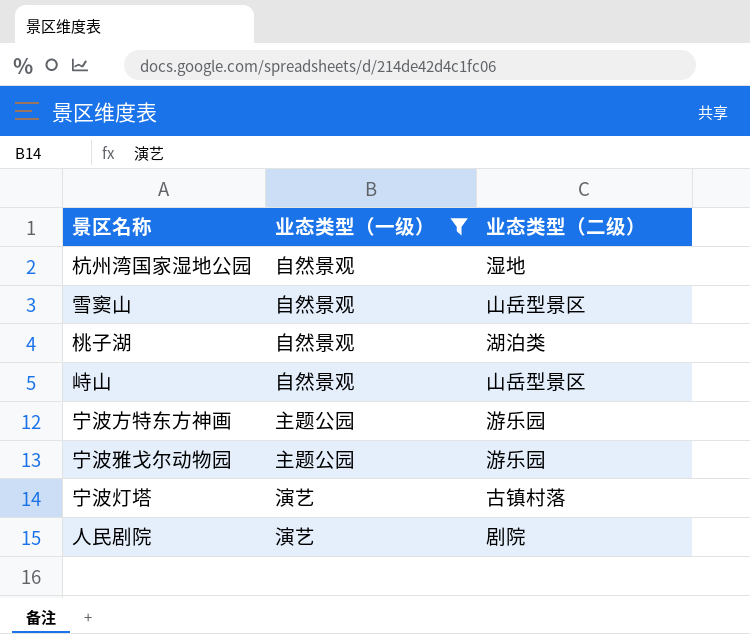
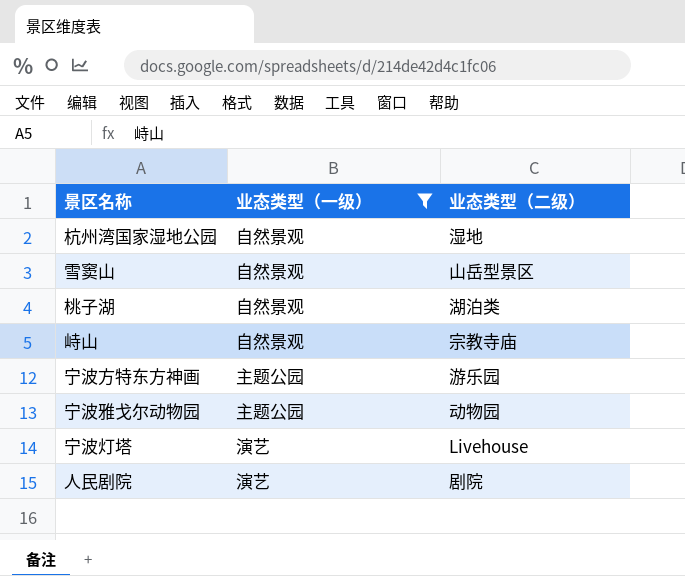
峙山 | 业态类型（二级）: 山岳型景区 -> 宗教寺庙
宁波雅戈尔动物园 | 业态类型（二级）: 游乐园 -> 动物园
宁波灯塔 | 业态类型（二级）: 古镇村落 -> Livehouse

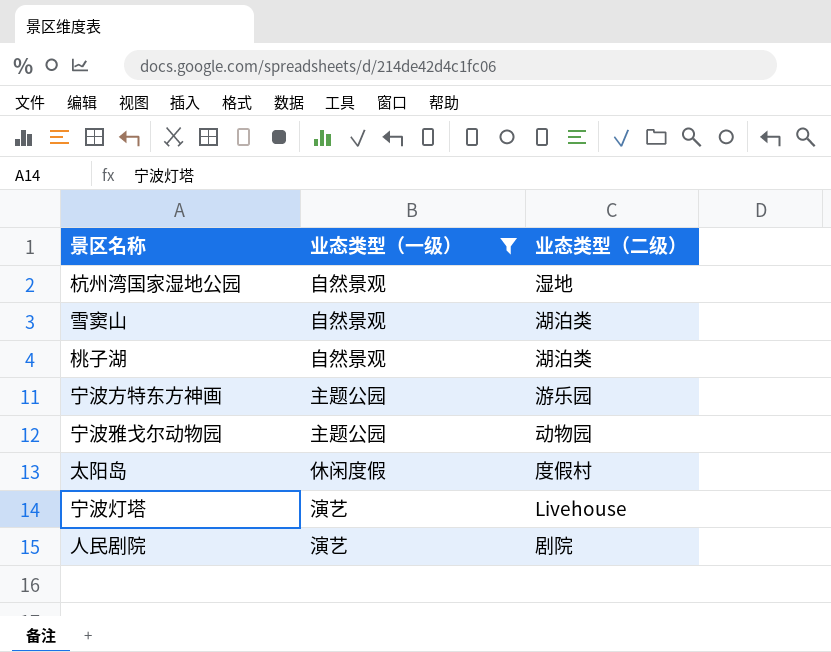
row 峙山: 自然景观 | 宗教寺庙 -> none
雪窦山 | 业态类型（二级）: 山岳型景区 -> 湖泊类
row 太阳岛: none -> 休闲度假 | 度假村

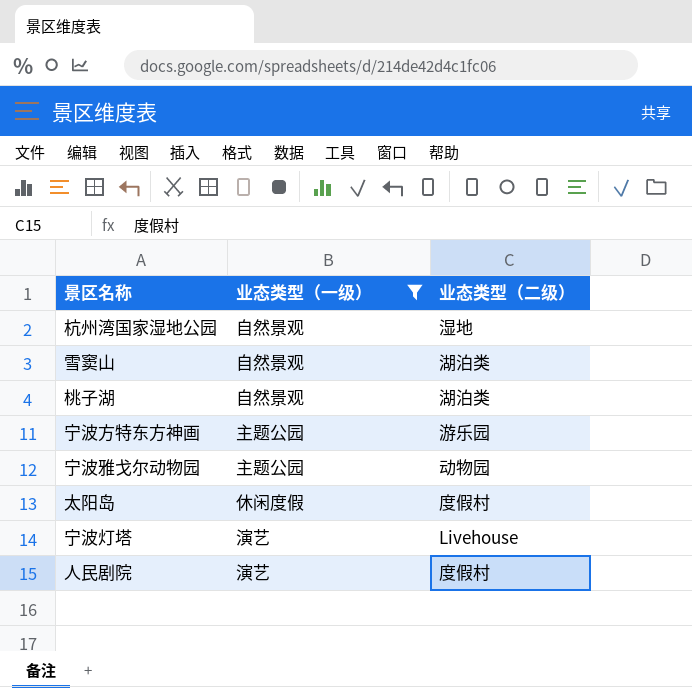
人民剧院 | 业态类型（二级）: 剧院 -> 度假村

